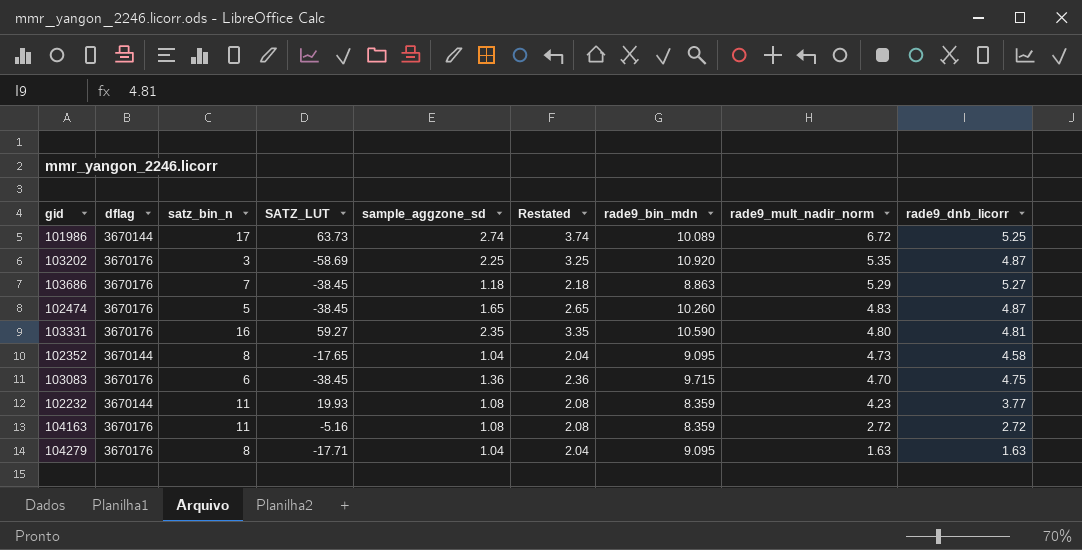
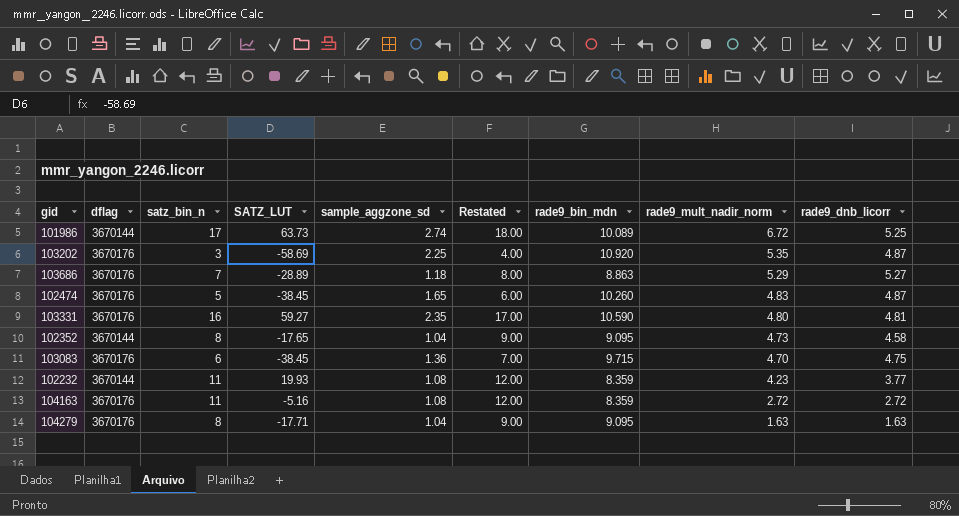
column Restated | formula: [sample_aggzone_sd] + 1 -> [satz_bin_n] + 1
103686 | SATZ_LUT: -38.45 -> -28.89

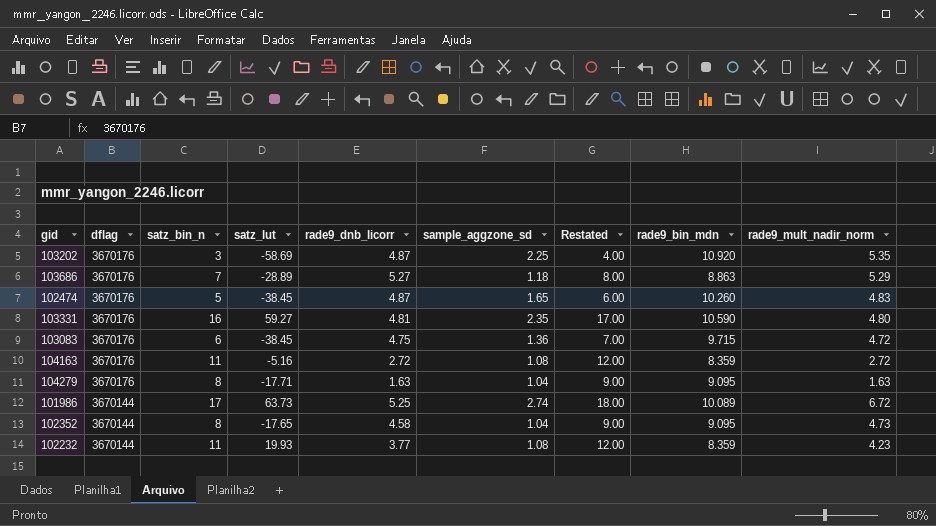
row order: rade9_mult_nadir_norm descending -> dflag descending
column name: SATZ_LUT -> satz_lut
column rade9_dnb_licorr | position: 9 -> 5
103083 | rade9_mult_nadir_norm: 4.70 -> 4.72

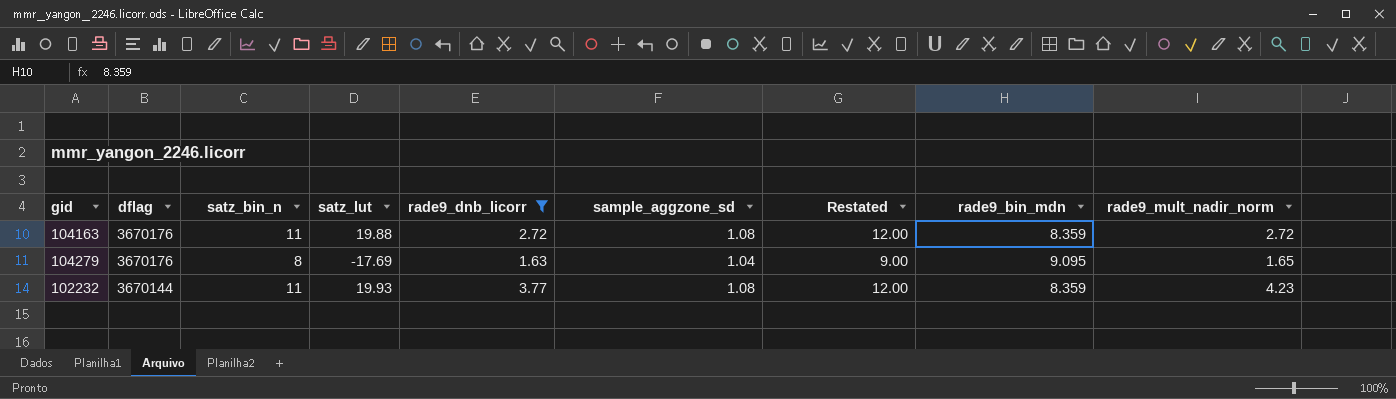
filter: none -> rade9_dnb_licorr <= 3.77
104163 | satz_lut: -5.16 -> 19.88
104279 | satz_lut: -17.71 -> -17.69
104279 | rade9_mult_nadir_norm: 1.63 -> 1.65

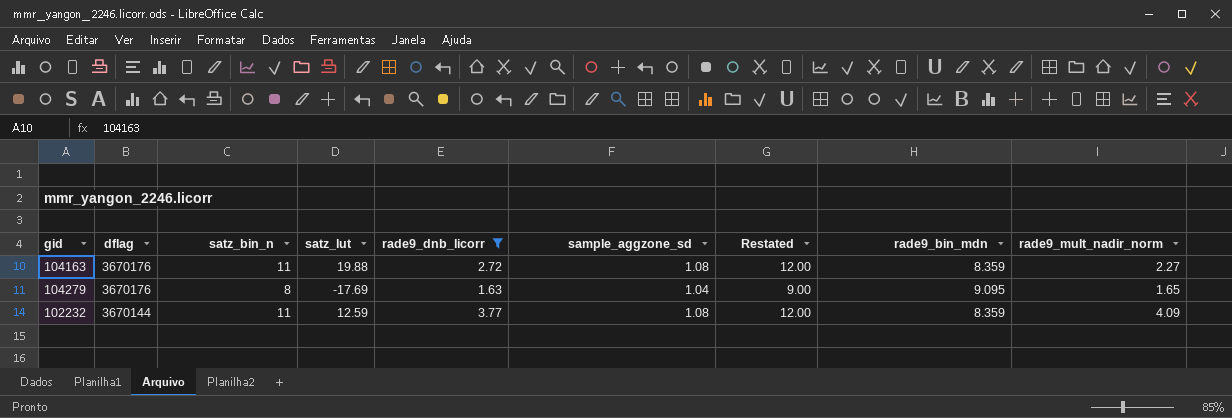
104163 | rade9_mult_nadir_norm: 2.72 -> 2.27
102232 | satz_lut: 19.93 -> 12.59
102232 | rade9_mult_nadir_norm: 4.23 -> 4.09

